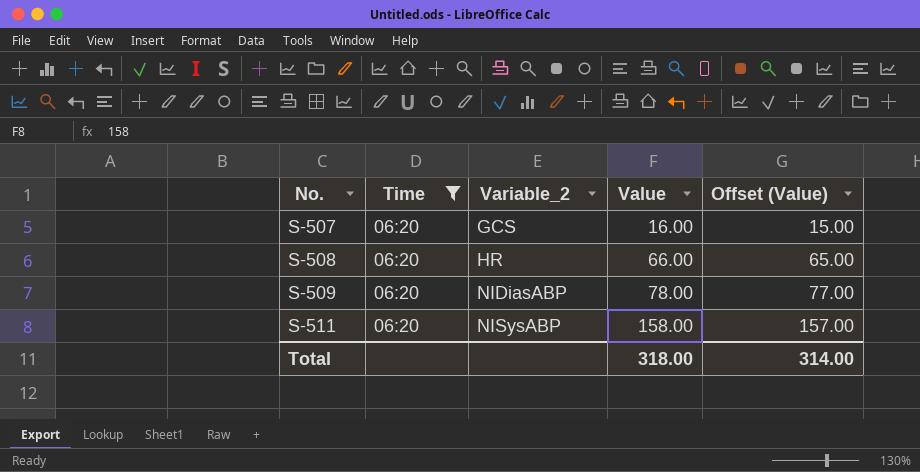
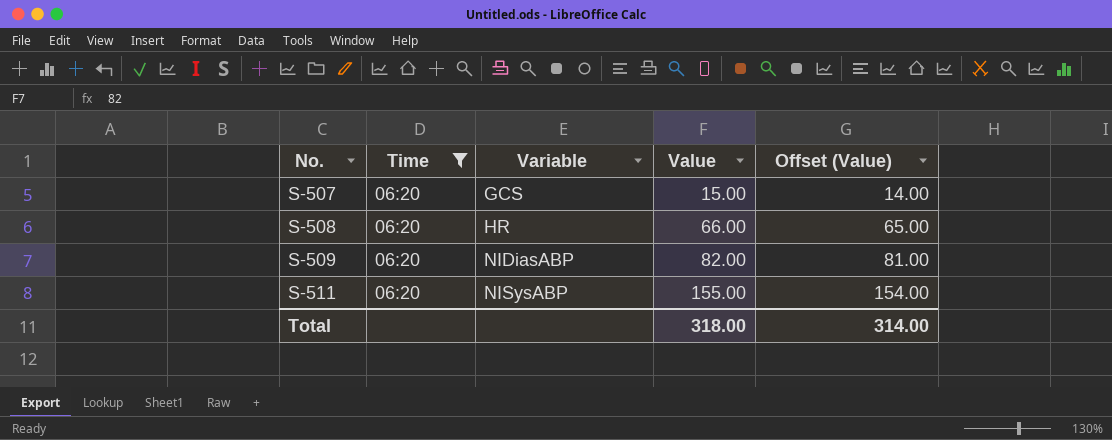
column name: Variable_2 -> Variable
S-507 | Value: 16.00 -> 15.00
S-507 | Offset (Value): 15.00 -> 14.00
S-509 | Value: 78.00 -> 82.00
S-509 | Offset (Value): 77.00 -> 81.00
S-511 | Value: 158.00 -> 155.00
S-511 | Offset (Value): 157.00 -> 154.00

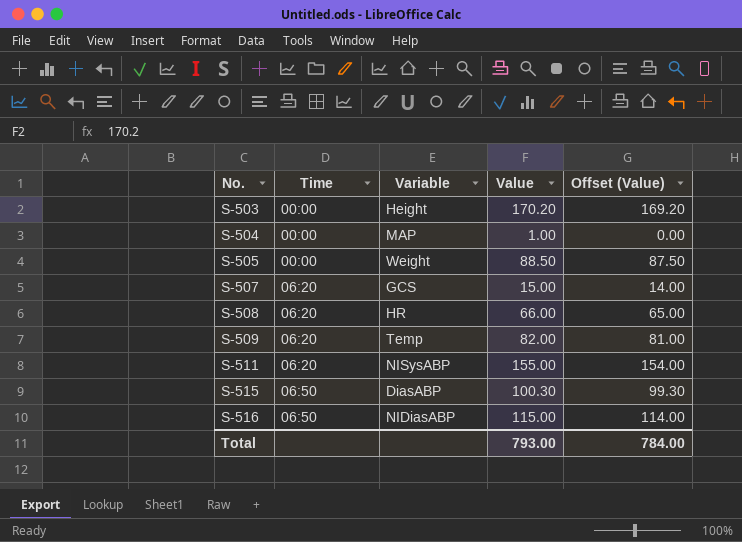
filter: Time = 06:20 -> none
S-509 | Variable: NIDiasABP -> Temp
Total | Value: 318.00 -> 793.00
Total | Offset (Value): 314.00 -> 784.00

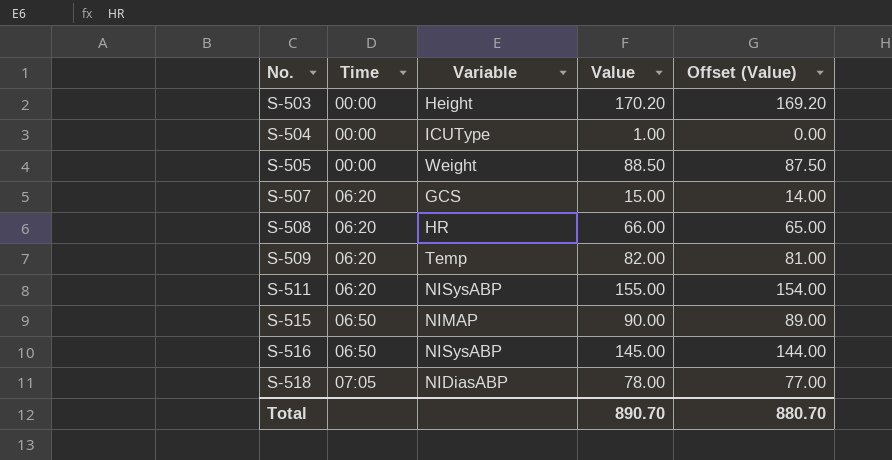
S-504 | Variable: MAP -> ICUType
S-515 | Variable: DiasABP -> NIMAP
S-515 | Value: 100.30 -> 90.00
S-515 | Offset (Value): 99.30 -> 89.00
S-516 | Variable: NIDiasABP -> NISysABP
S-516 | Value: 115.00 -> 145.00
S-516 | Offset (Value): 114.00 -> 144.00
row S-518: none -> 07:05 | NIDiasABP | 78.00 | 77.00
Total | Value: 793.00 -> 890.70
Total | Offset (Value): 784.00 -> 880.70

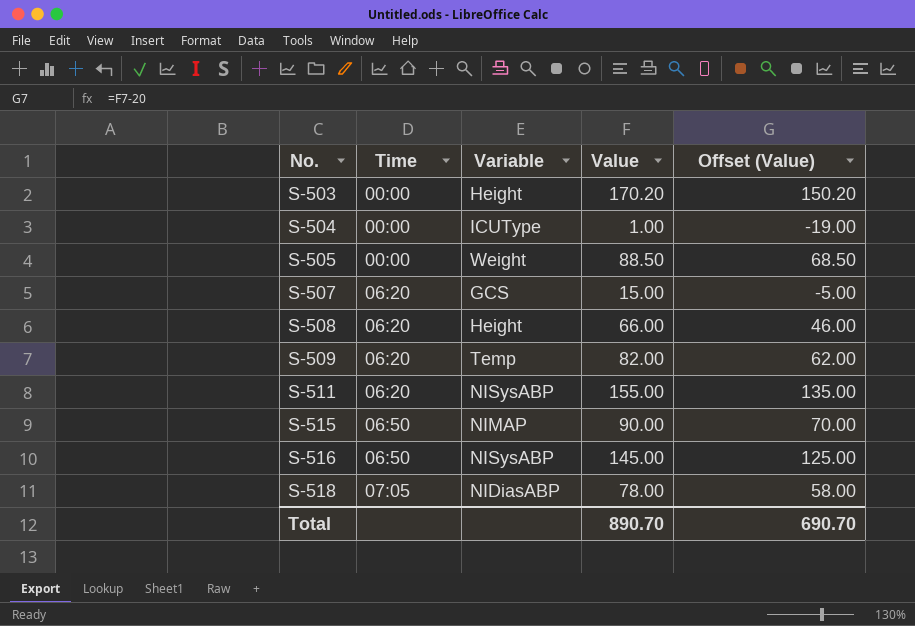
column Offset (Value) | formula: [Value] - 1 -> [Value] - 20
S-508 | Variable: HR -> Height
Total | Offset (Value): 880.70 -> 690.70

